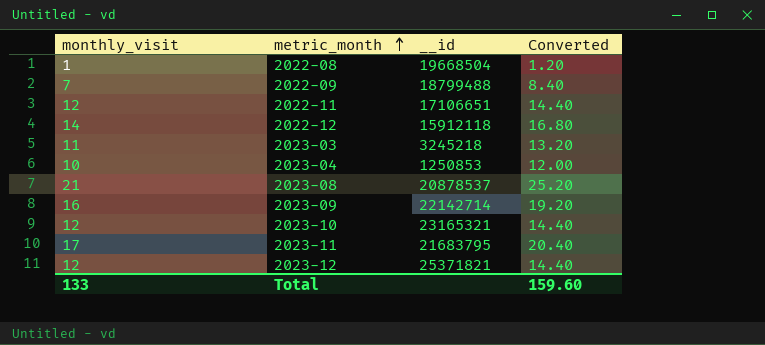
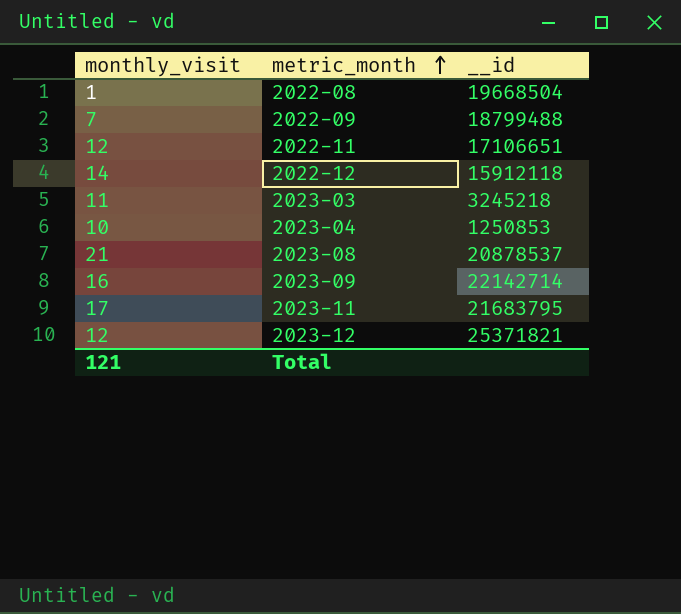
column Converted | formula: [monthly_visit] * 1.2 -> none
row 2023-10: 12 | 23165321 | 14.40 -> none
Total | monthly_visit: 133 -> 121

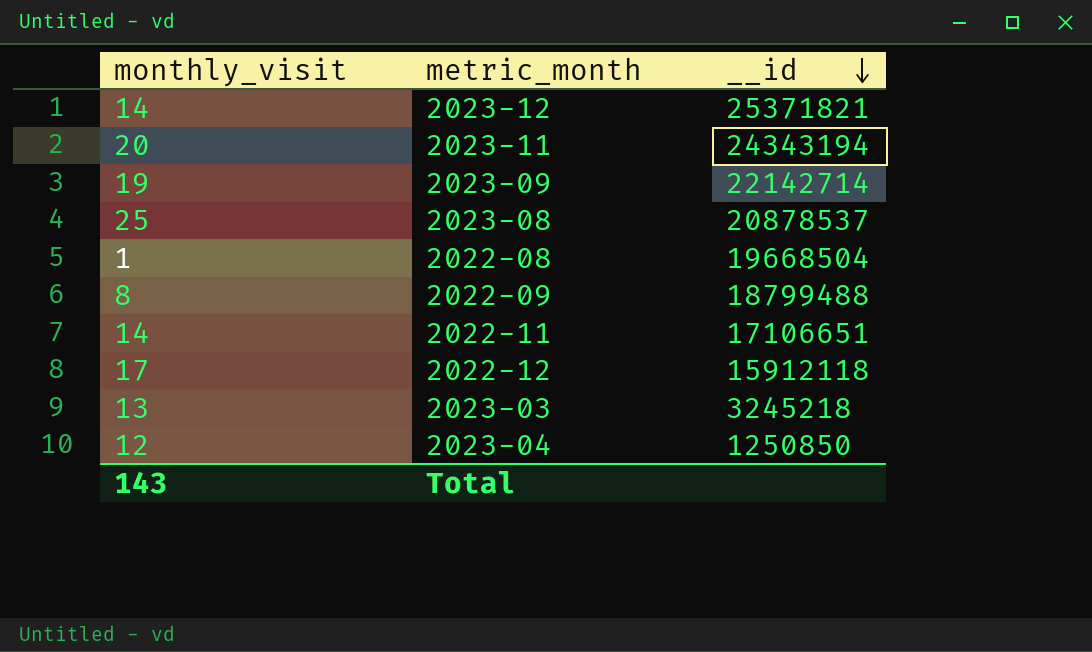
row order: metric_month ascending -> __id descending
2023-12 | monthly_visit: 12 -> 14
2023-11 | monthly_visit: 17 -> 20
2023-11 | __id: 21683795 -> 24343194
2023-09 | monthly_visit: 16 -> 19
2023-08 | monthly_visit: 21 -> 25
2022-09 | monthly_visit: 7 -> 8
2022-11 | monthly_visit: 12 -> 14
2022-12 | monthly_visit: 14 -> 17
2023-03 | monthly_visit: 11 -> 13
2023-04 | monthly_visit: 10 -> 12
2023-04 | __id: 1250853 -> 1250850
Total | monthly_visit: 121 -> 143

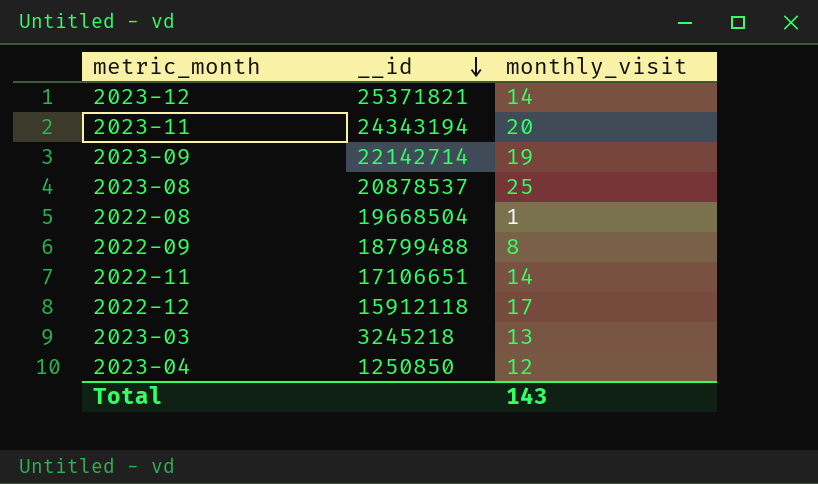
column monthly_visit | position: 1 -> 3

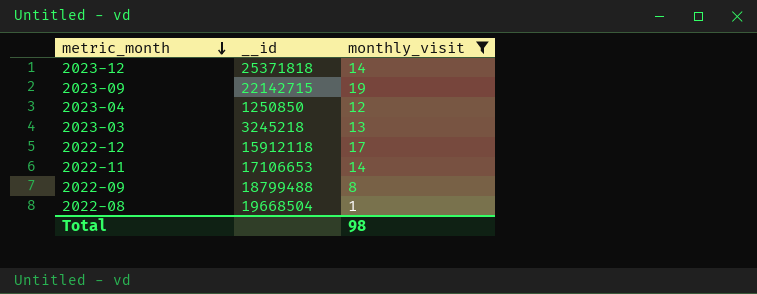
filter: none -> monthly_visit <= 19
row order: __id descending -> metric_month descending
2023-12 | __id: 25371821 -> 25371818
2023-09 | __id: 22142714 -> 22142715
2022-11 | __id: 17106651 -> 17106653
Total | monthly_visit: 143 -> 98

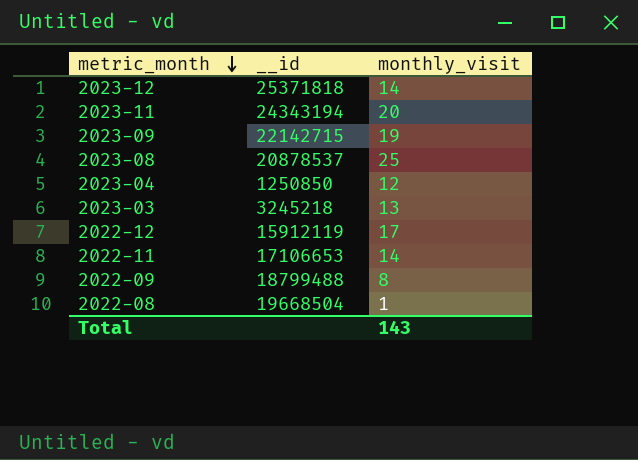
filter: monthly_visit <= 19 -> none
2022-12 | __id: 15912118 -> 15912119
Total | monthly_visit: 98 -> 143

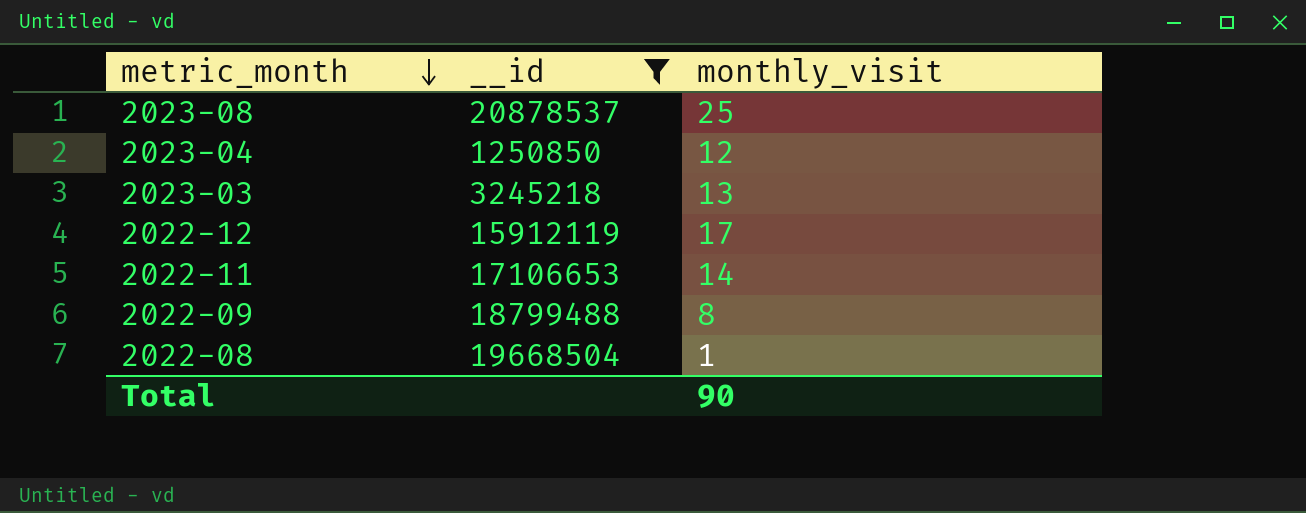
filter: none -> __id <= 20878537
Total | monthly_visit: 143 -> 90

